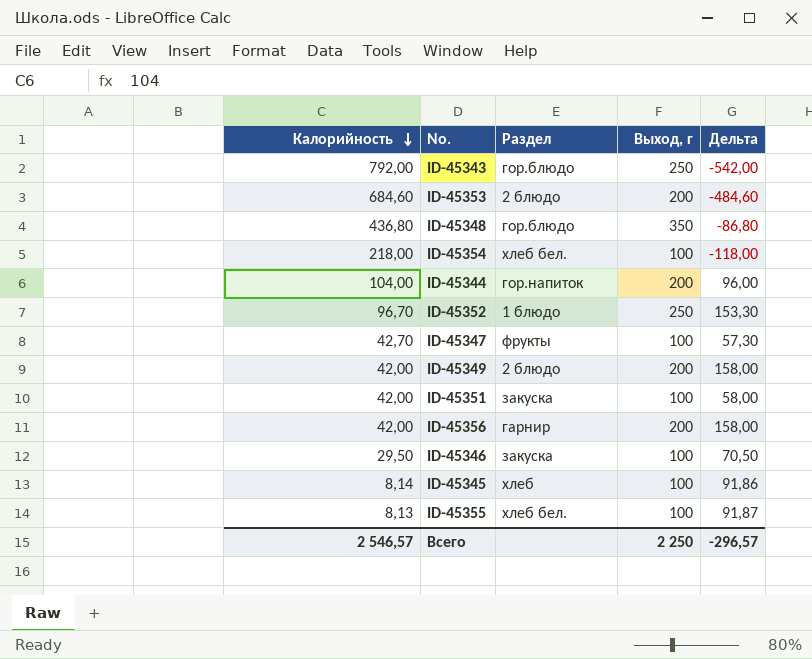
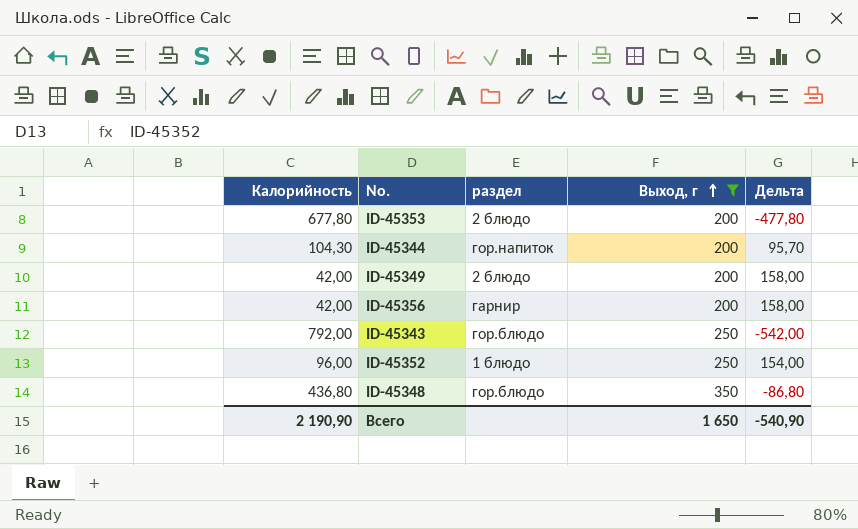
filter: none -> Выход, г != 100
row order: Калорийность descending -> Выход, г ascending
column name: Раздел -> раздел
ID-45353 | Калорийность: 684,60 -> 677,80
ID-45353 | Дельта: -484,60 -> -477,80
ID-45344 | Калорийность: 104,00 -> 104,30
ID-45344 | Дельта: 96,00 -> 95,70
ID-45352 | Калорийность: 96,70 -> 96,00
ID-45352 | Дельта: 153,30 -> 154,00
Всего | Калорийность: 2 546,57 -> 2 190,90
Всего | Выход, г: 2 250 -> 1 650
Всего | Дельта: -296,57 -> -540,90

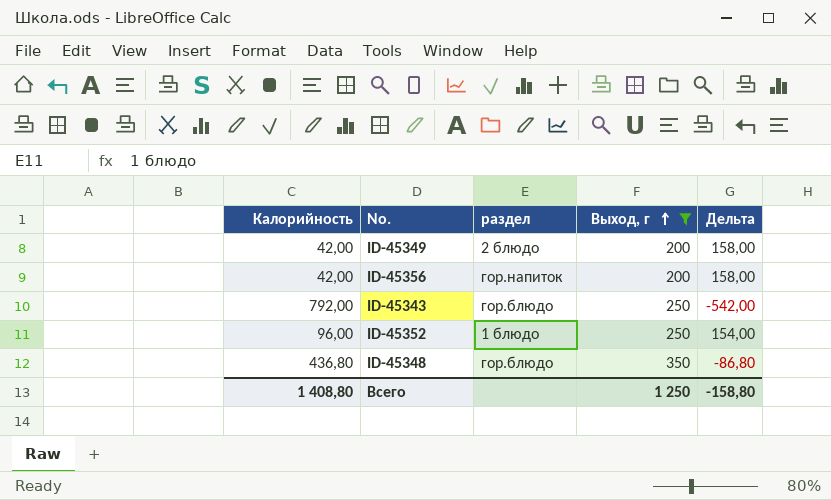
row ID-45353: 677,80 | 2 блюдо | 200 | -477,80 -> none
row ID-45344: 104,30 | гор.напиток | 200 | 95,70 -> none
ID-45356 | раздел: гарнир -> гор.напиток
Всего | Калорийность: 2 190,90 -> 1 408,80
Всего | Выход, г: 1 650 -> 1 250
Всего | Дельта: -540,90 -> -158,80

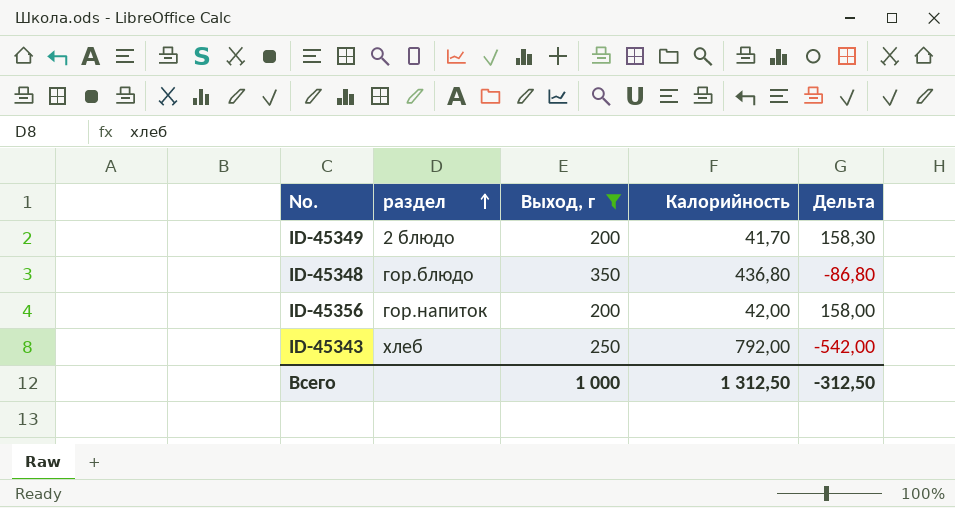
row order: Выход, г ascending -> раздел ascending
column Калорийность | position: 1 -> 4
row ID-45352: 96,00 | 1 блюдо | 250 | 154,00 -> none
ID-45349 | Калорийность: 42,00 -> 41,70
ID-45349 | Дельта: 158,00 -> 158,30
ID-45343 | раздел: гор.блюдо -> хлеб
Всего | Выход, г: 1 250 -> 1 000
Всего | Калорийность: 1 408,80 -> 1 312,50
Всего | Дельта: -158,80 -> -312,50

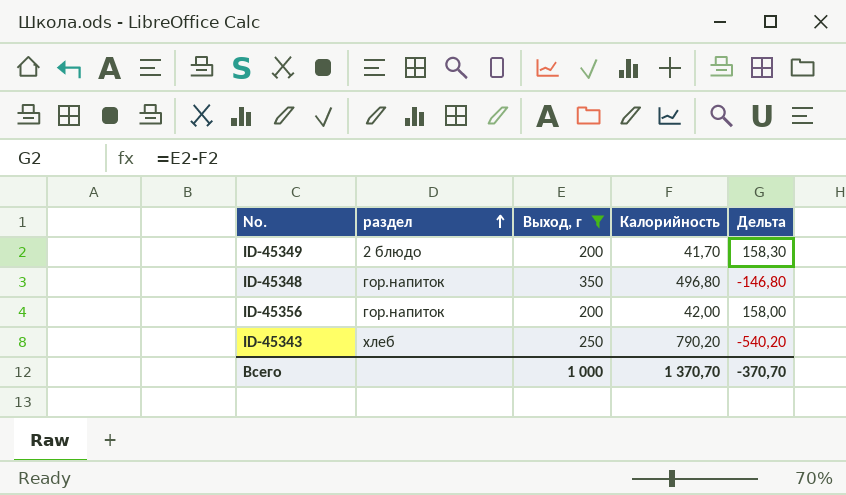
ID-45348 | раздел: гор.блюдо -> гор.напиток
ID-45348 | Калорийность: 436,80 -> 496,80
ID-45348 | Дельта: -86,80 -> -146,80
ID-45343 | Калорийность: 792,00 -> 790,20
ID-45343 | Дельта: -542,00 -> -540,20
Всего | Калорийность: 1 312,50 -> 1 370,70
Всего | Дельта: -312,50 -> -370,70

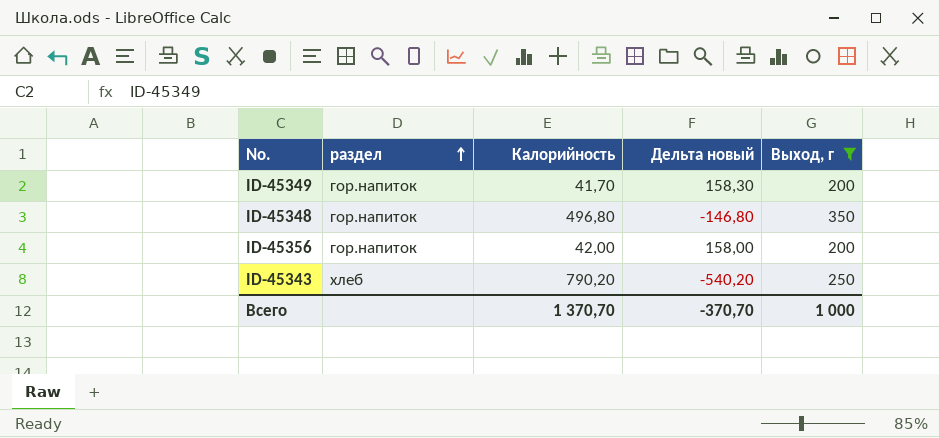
column name: Дельта -> Дельта новый
column Выход, г | position: 3 -> 5
ID-45349 | раздел: 2 блюдо -> гор.напиток

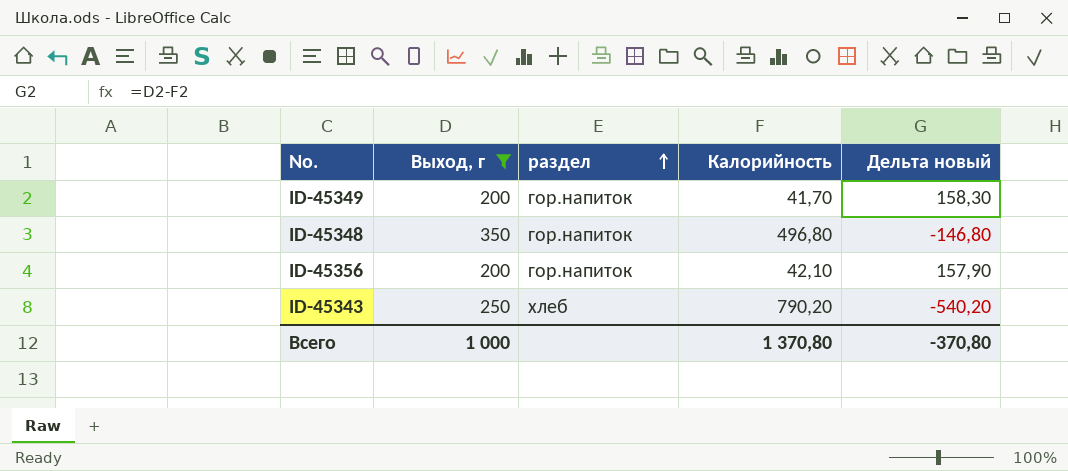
column Выход, г | position: 5 -> 2
ID-45356 | Калорийность: 42,00 -> 42,10
ID-45356 | Дельта новый: 158,00 -> 157,90
Всего | Калорийность: 1 370,70 -> 1 370,80
Всего | Дельта новый: -370,70 -> -370,80

